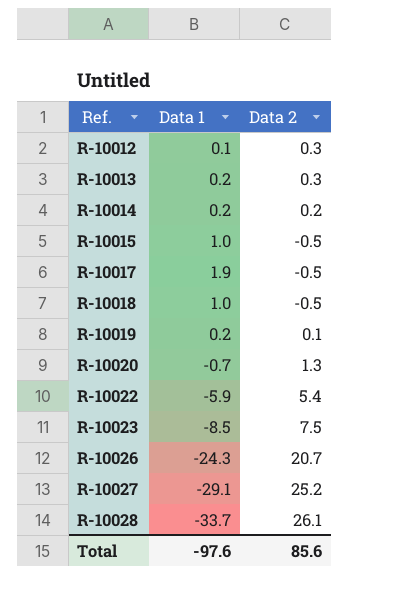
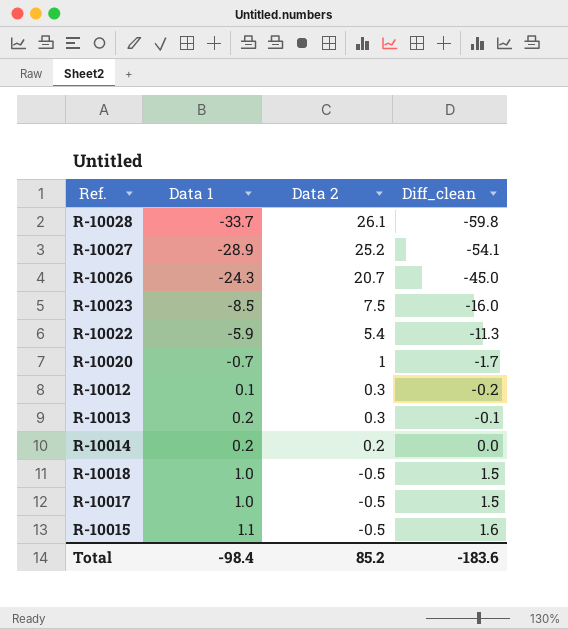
row order: Ref. ascending -> Data 1 ascending
column Diff_clean | formula: none -> [Data 1] - [Data 2]
row R-10019: 0.2 | 0.1 -> none
R-10027 | Data 1: -29.1 -> -28.9
R-10020 | Data 2: 1.3 -> 1
R-10017 | Data 1: 1.9 -> 1.0
R-10015 | Data 1: 1.0 -> 1.1
Total | Data 1: -97.6 -> -98.4
Total | Data 2: 85.6 -> 85.2

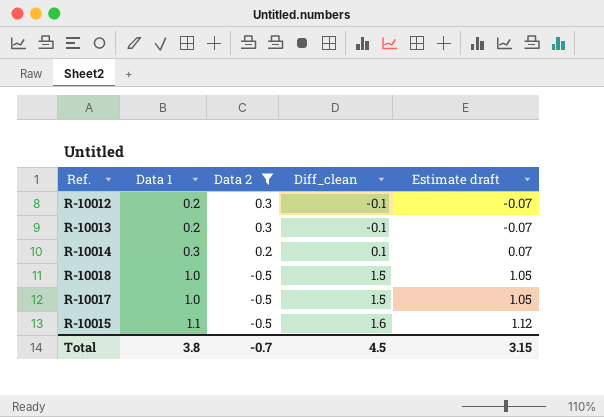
filter: none -> Data 2 <= 0.3
column Estimate draft | formula: none -> [Diff_clean] * 0.7
R-10012 | Data 1: 0.1 -> 0.2
R-10012 | Diff_clean: -0.2 -> -0.1
R-10014 | Data 1: 0.2 -> 0.3
R-10014 | Diff_clean: 0.0 -> 0.1
Total | Data 1: -98.4 -> 3.8
Total | Data 2: 85.2 -> -0.7
Total | Diff_clean: -183.6 -> 4.5

